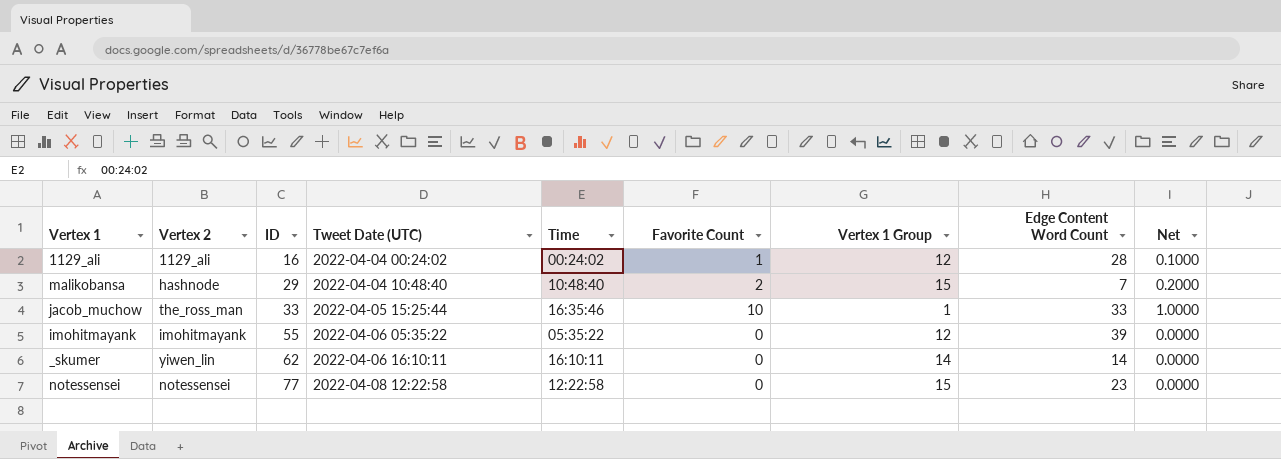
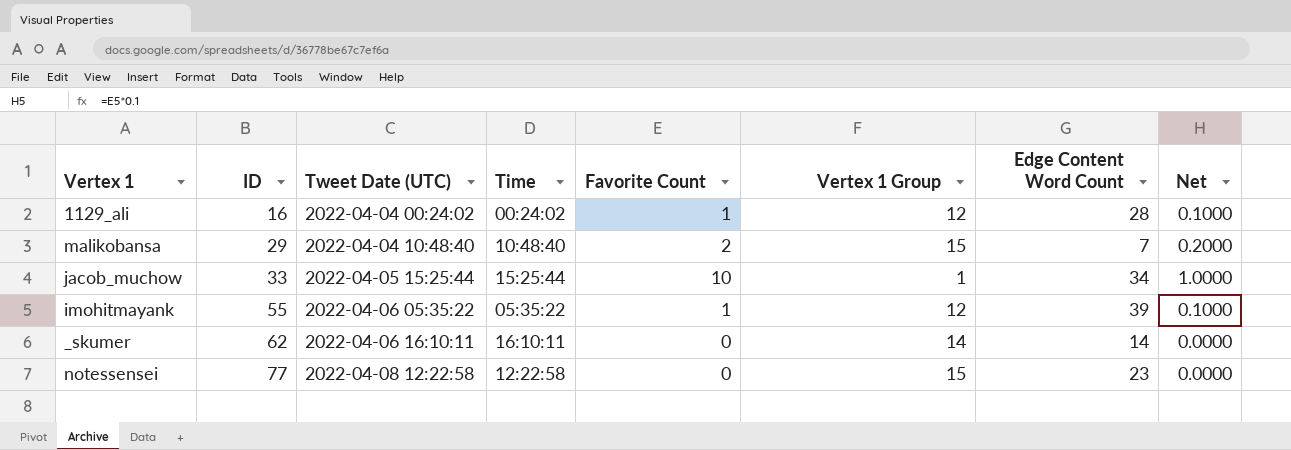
column Vertex 2 | position: 2 -> none
jacob_muchow | Time: 16:35:46 -> 15:25:44
jacob_muchow | Edge Content Word Count: 33 -> 34
imohitmayank | Favorite Count: 0 -> 1
imohitmayank | Net: 0.0000 -> 0.1000

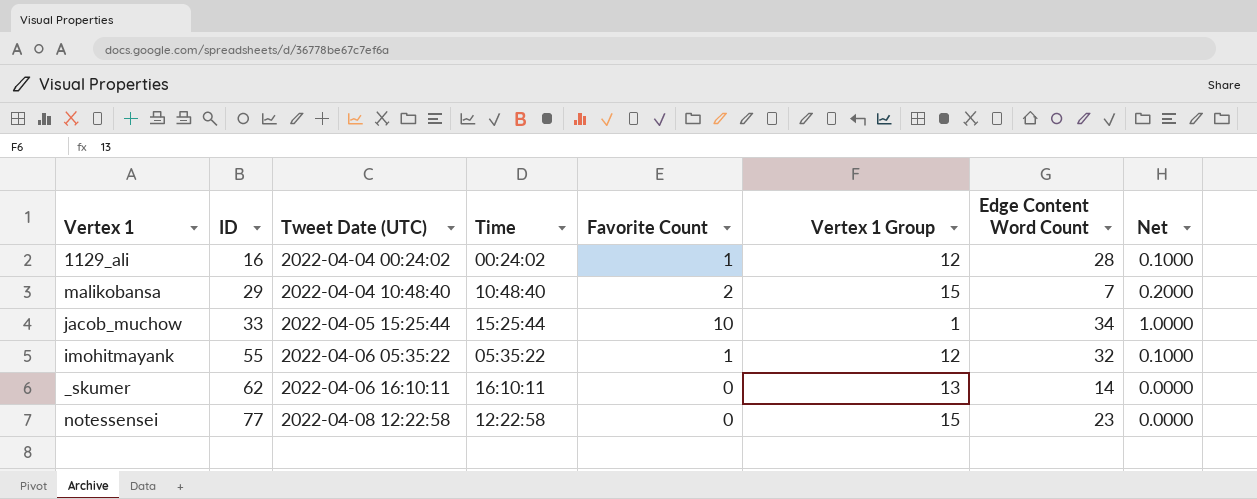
imohitmayank | Edge Content Word Count: 39 -> 32
_skumer | Vertex 1 Group: 14 -> 13

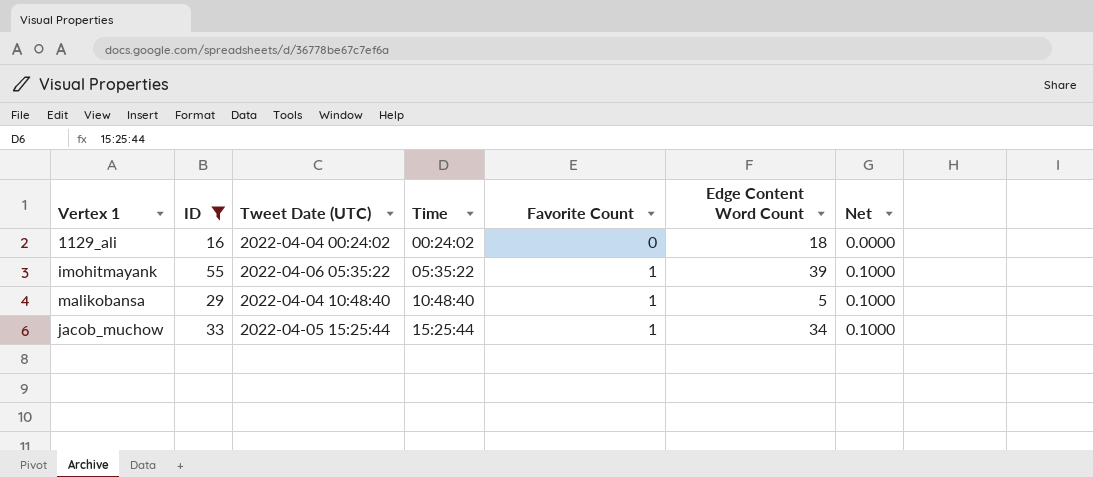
filter: none -> ID <= 55
row order: ID ascending -> Time ascending
column Vertex 1 Group | position: 6 -> none
1129_ali | Favorite Count: 1 -> 0
1129_ali | Edge Content Word Count: 28 -> 18
1129_ali | Net: 0.1000 -> 0.0000
imohitmayank | Edge Content Word Count: 32 -> 39
malikobansa | Favorite Count: 2 -> 1
malikobansa | Edge Content Word Count: 7 -> 5
malikobansa | Net: 0.2000 -> 0.1000
jacob_muchow | Favorite Count: 10 -> 1
jacob_muchow | Net: 1.0000 -> 0.1000

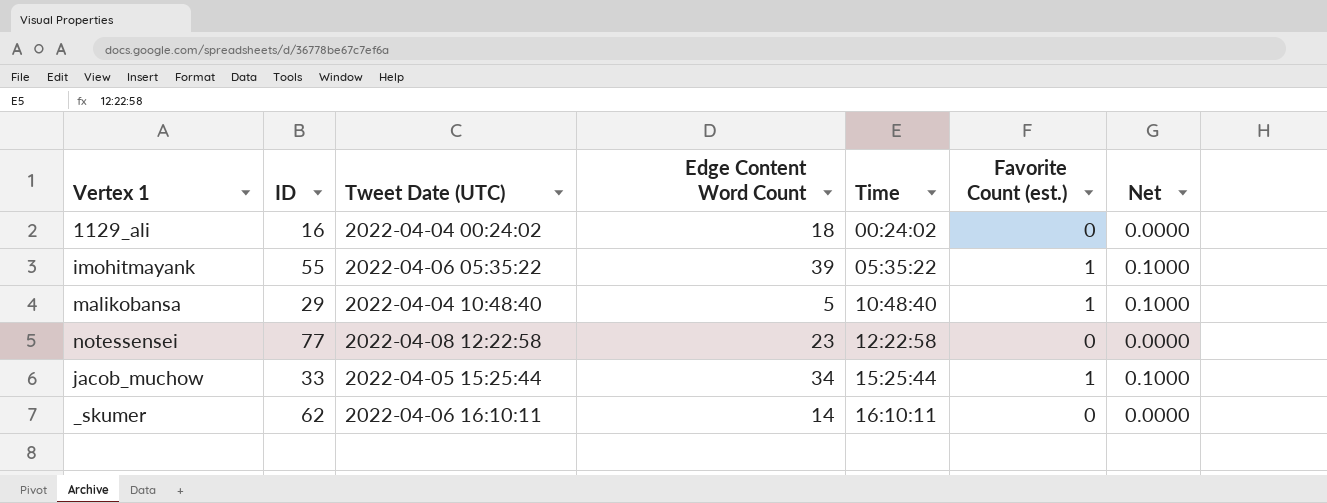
filter: ID <= 55 -> none
column Edge Content Word Count | position: 6 -> 4
column name: Favorite Count -> Favorite Count (est.)

